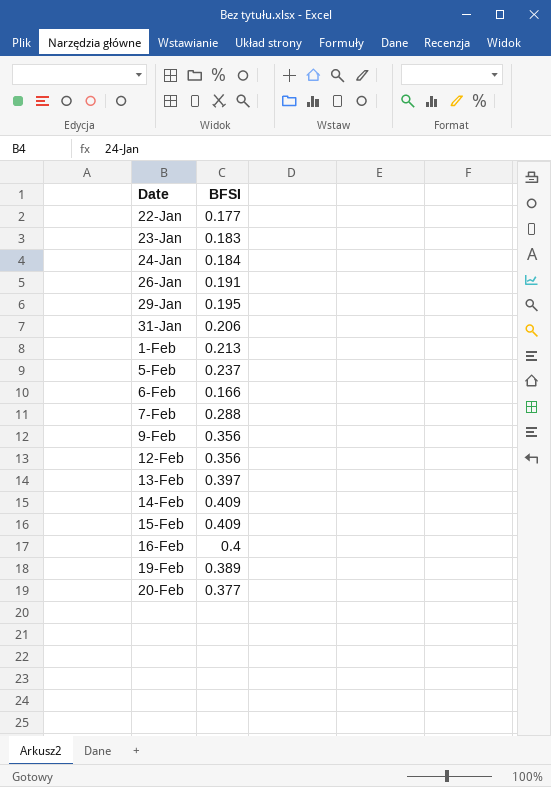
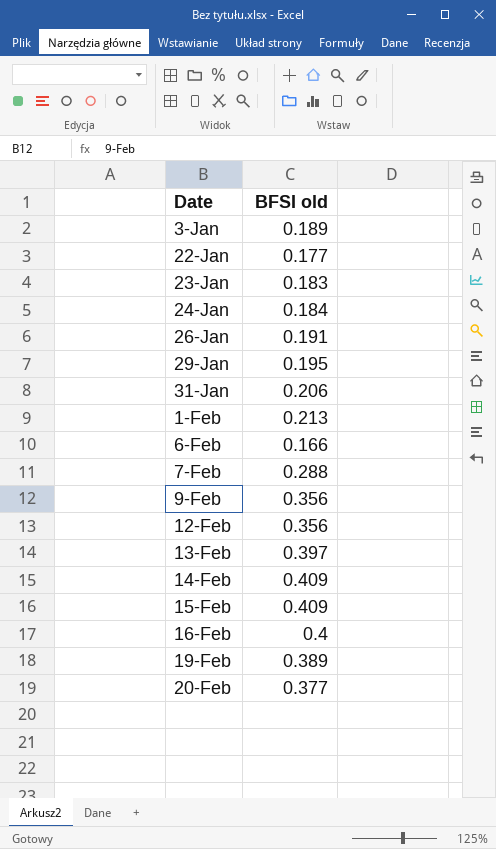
column name: BFSI -> BFSI old
row 5-Feb: 0.237 -> none
row 3-Jan: none -> 0.189

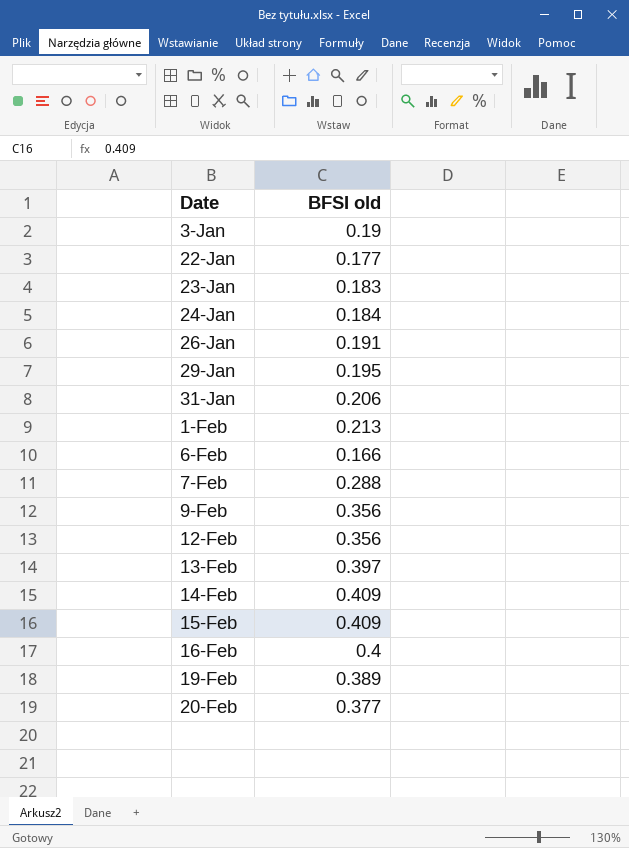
3-Jan | BFSI old: 0.189 -> 0.19

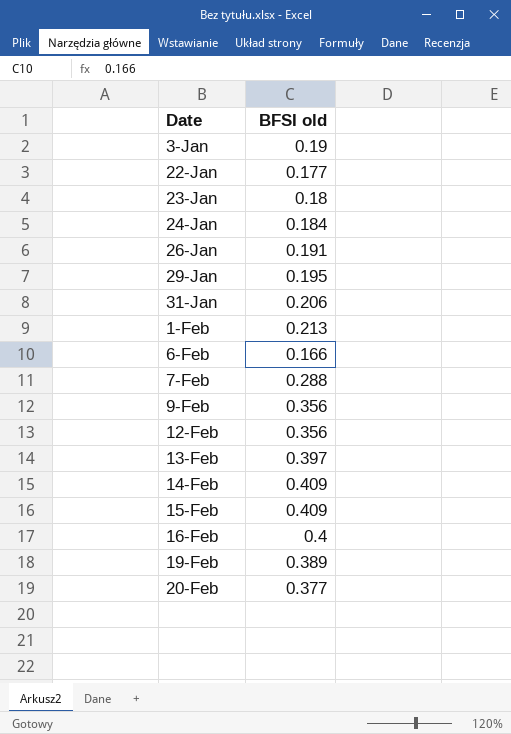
23-Jan | BFSI old: 0.183 -> 0.18

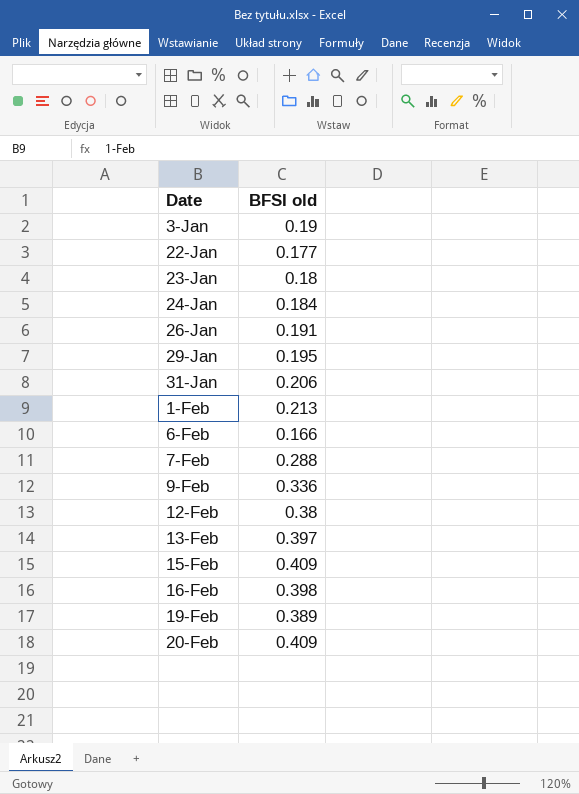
row 14-Feb: 0.409 -> none
9-Feb | BFSI old: 0.356 -> 0.336
12-Feb | BFSI old: 0.356 -> 0.38
16-Feb | BFSI old: 0.4 -> 0.398
20-Feb | BFSI old: 0.377 -> 0.409

